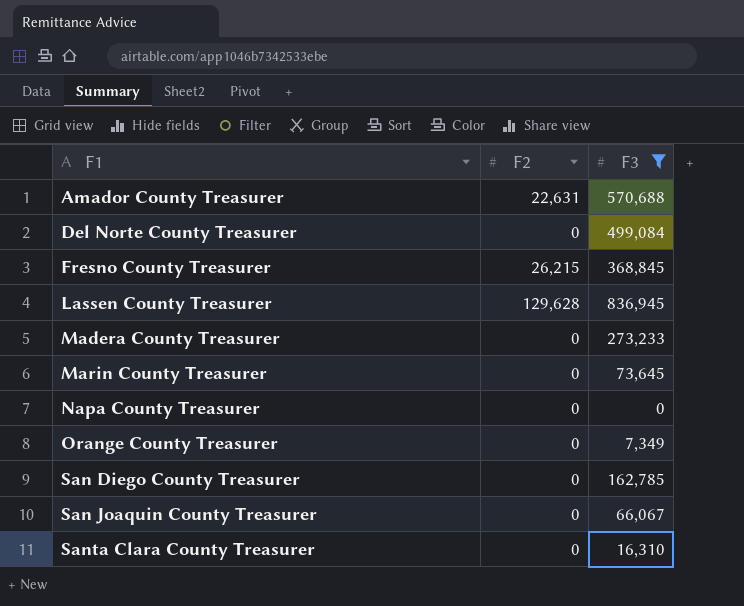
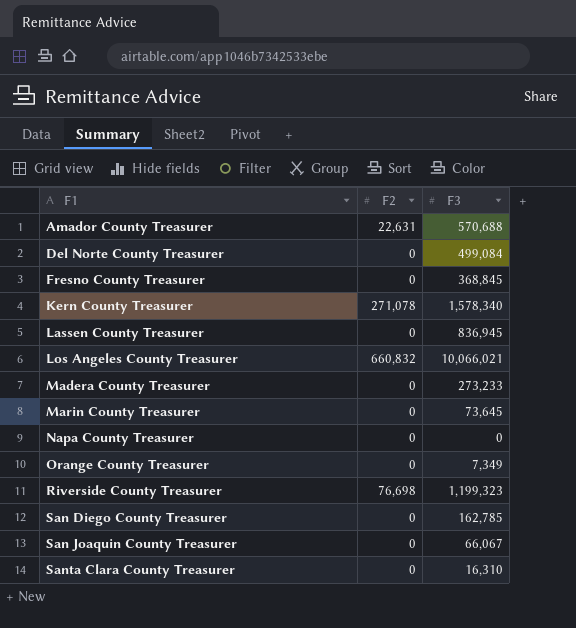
filter: F3 <= 836,945 -> none
Fresno County Treasurer | F2: 26,215 -> 0
Lassen County Treasurer | F2: 129,628 -> 0

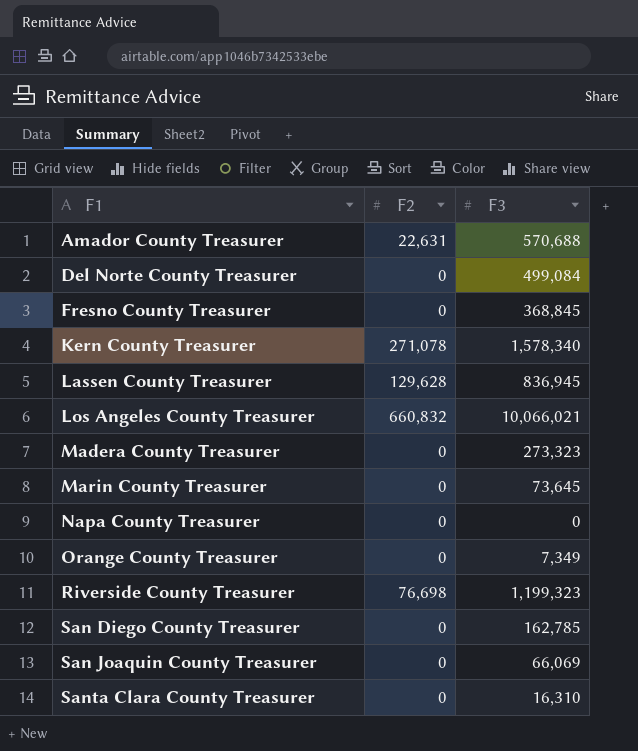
Lassen County Treasurer | F2: 0 -> 129,628
Madera County Treasurer | F3: 273,233 -> 273,323
San Joaquin County Treasurer | F3: 66,067 -> 66,069

